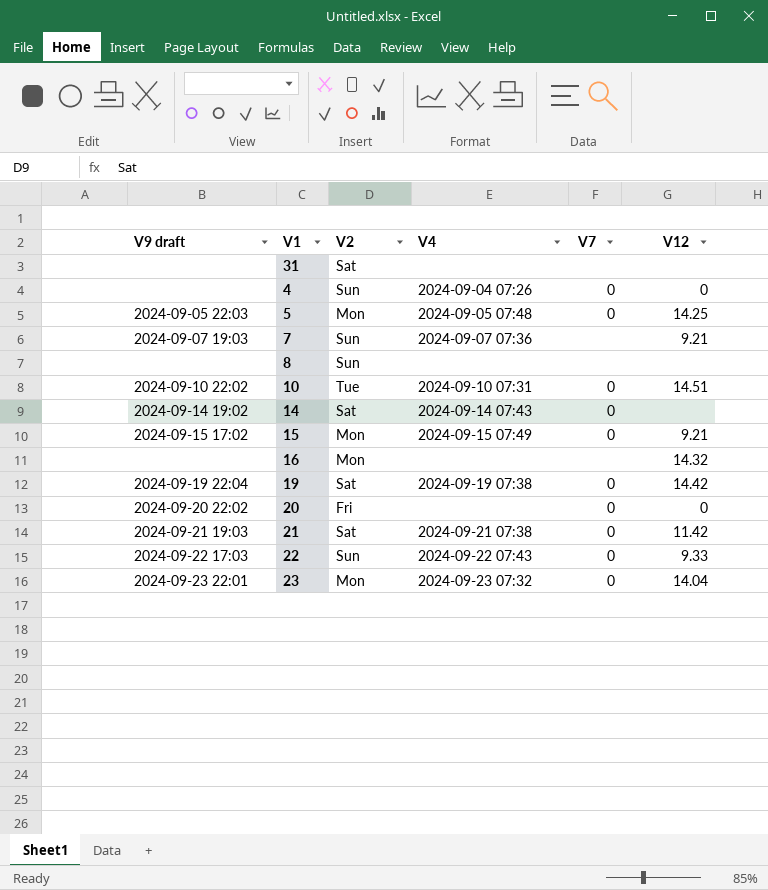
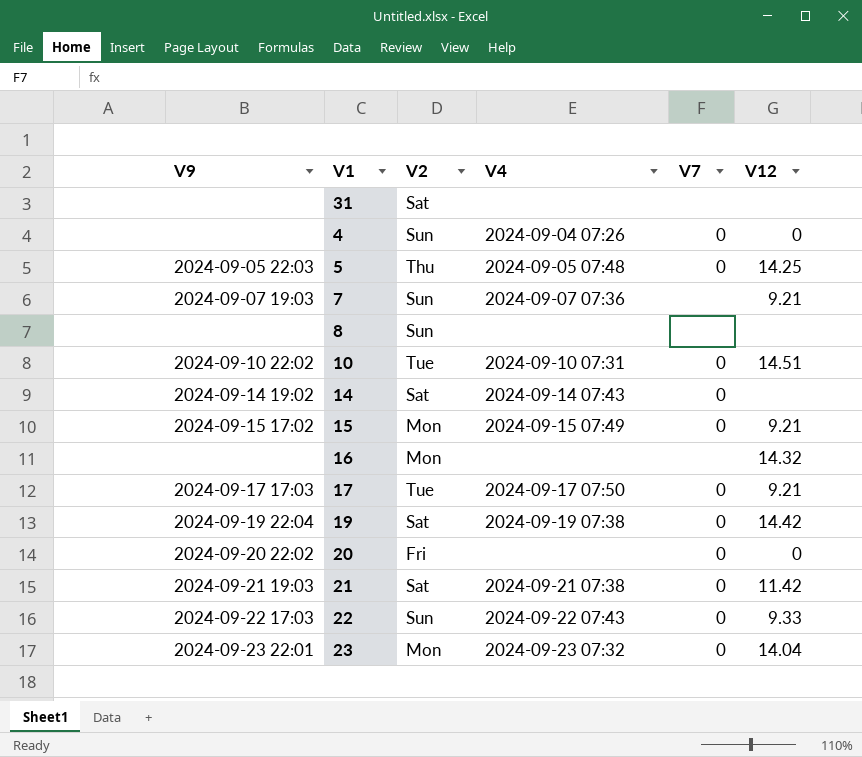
column name: V9 draft -> V9
5 | V2: Mon -> Thu
row 17: none -> 2024-09-17 17:03 | Tue | 2024-09-17 07:50 | 0 | 9.21

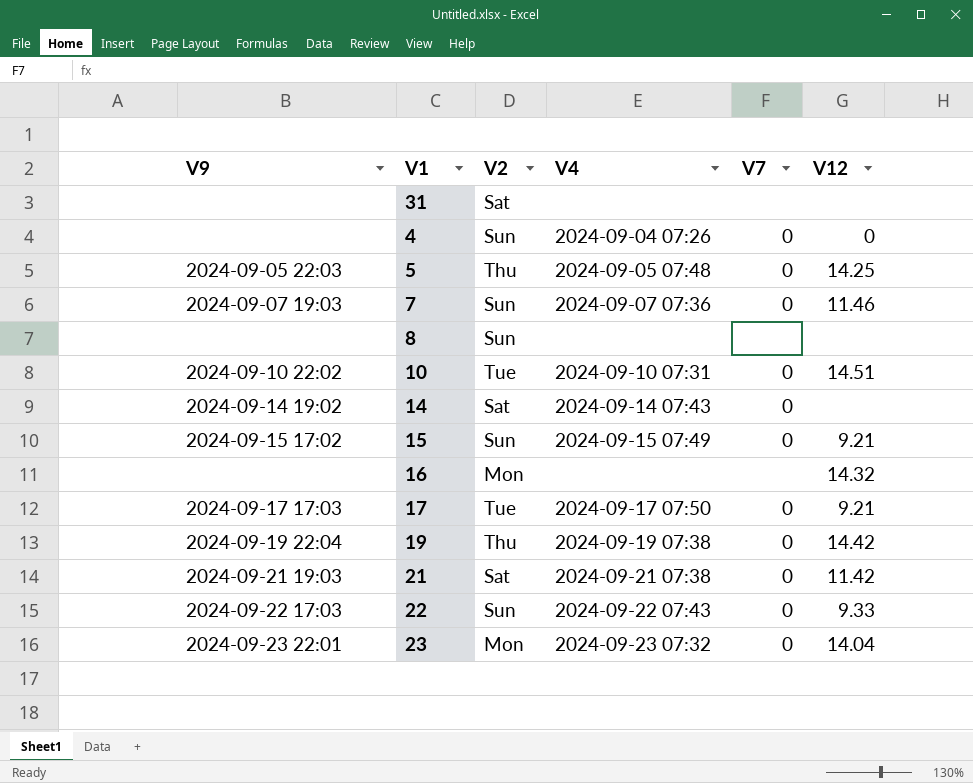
row 20: 2024-09-20 22:02 | Fri | none | 0 | 0 -> none
7 | V7: none -> 0
7 | V12: 9.21 -> 11.46
15 | V2: Mon -> Sun
19 | V2: Sat -> Thu

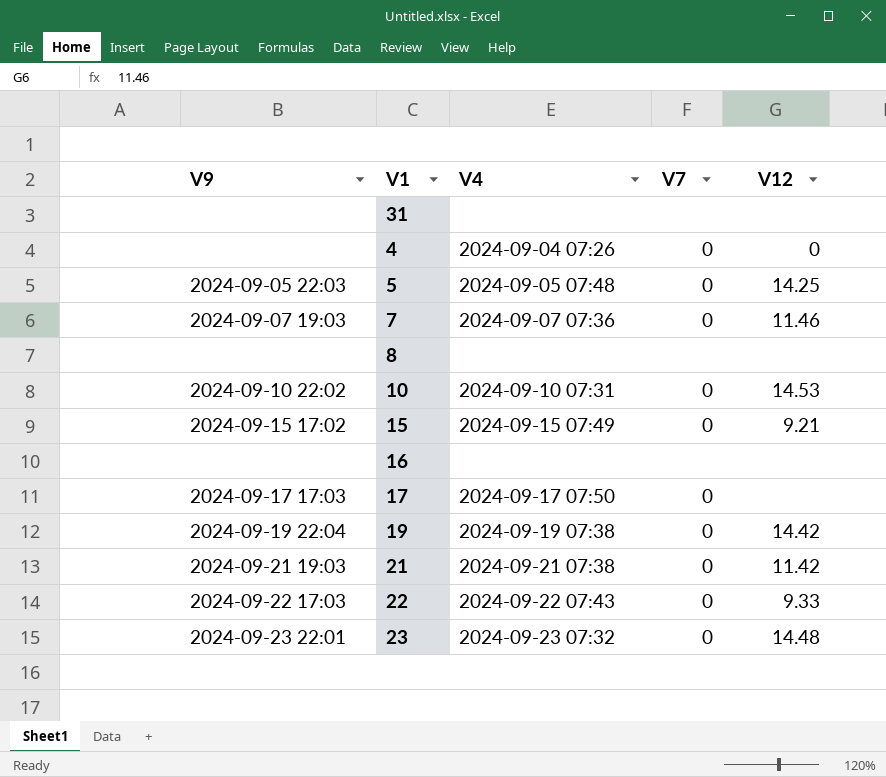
column V2 | position: 3 -> none
row 14: 2024-09-14 19:02 | Sat | 2024-09-14 07:43 | 0 | none -> none
10 | V12: 14.51 -> 14.53
16 | V12: 14.32 -> none
17 | V12: 9.21 -> none
23 | V12: 14.04 -> 14.48

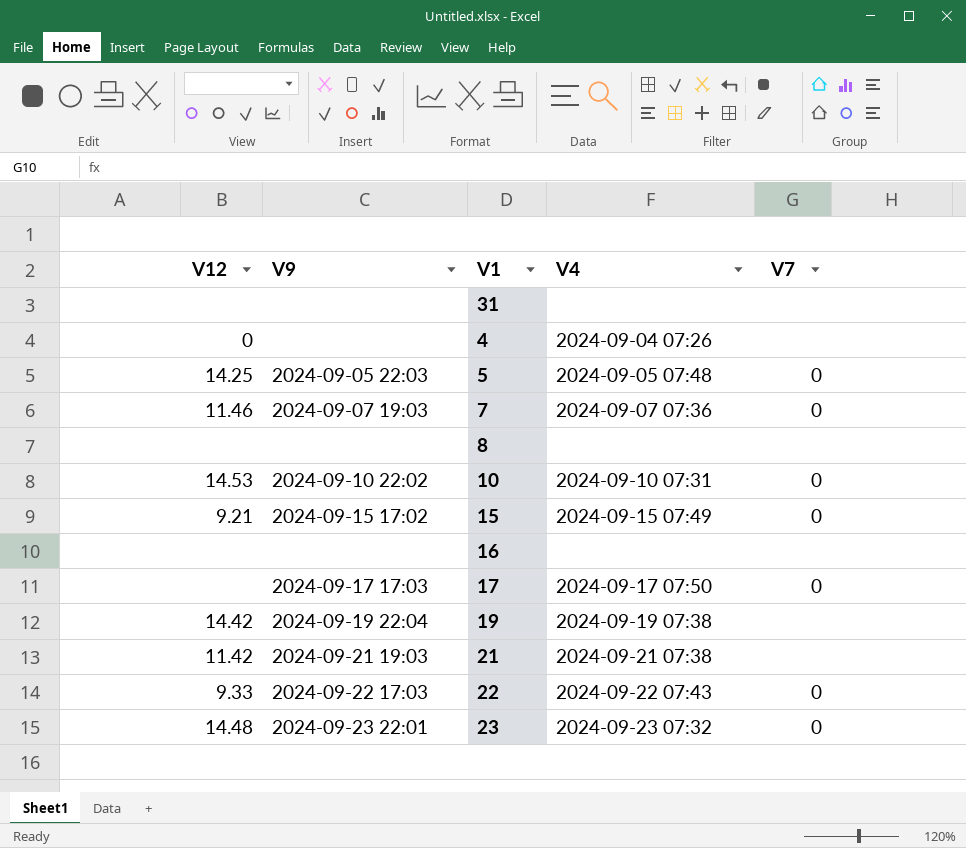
column V12 | position: 5 -> 1
4 | V7: 0 -> none
19 | V7: 0 -> none
21 | V7: 0 -> none

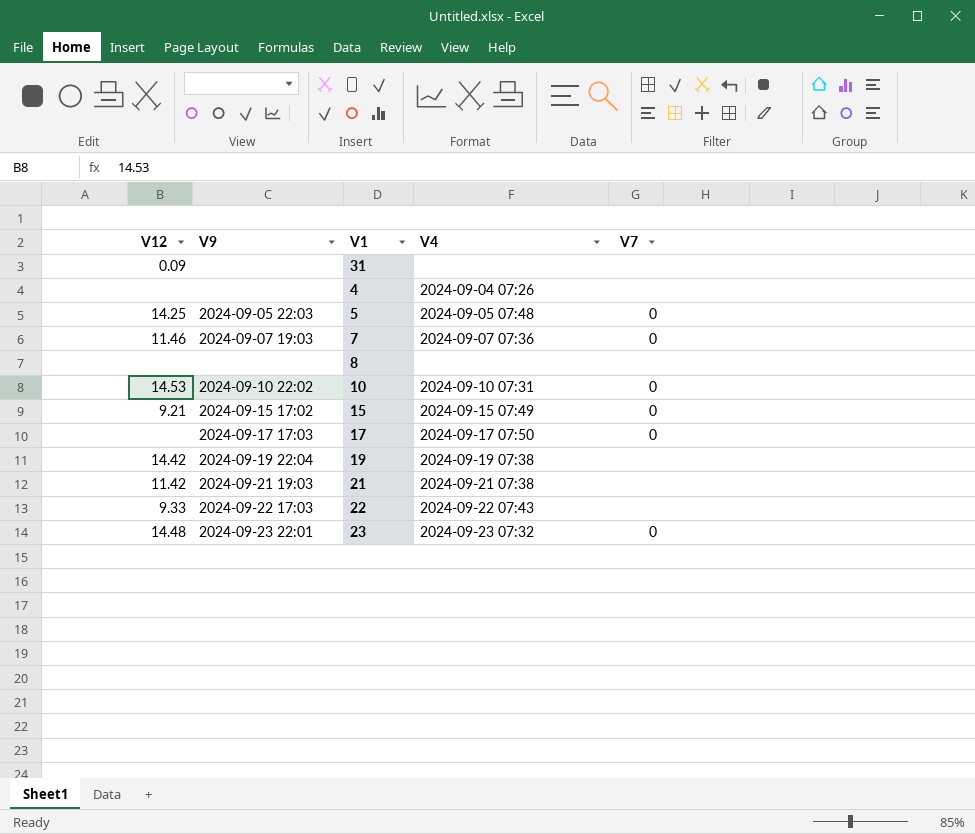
row 16: none | none | none | none -> none
31 | V12: none -> 0.09
4 | V12: 0 -> none
22 | V7: 0 -> none

